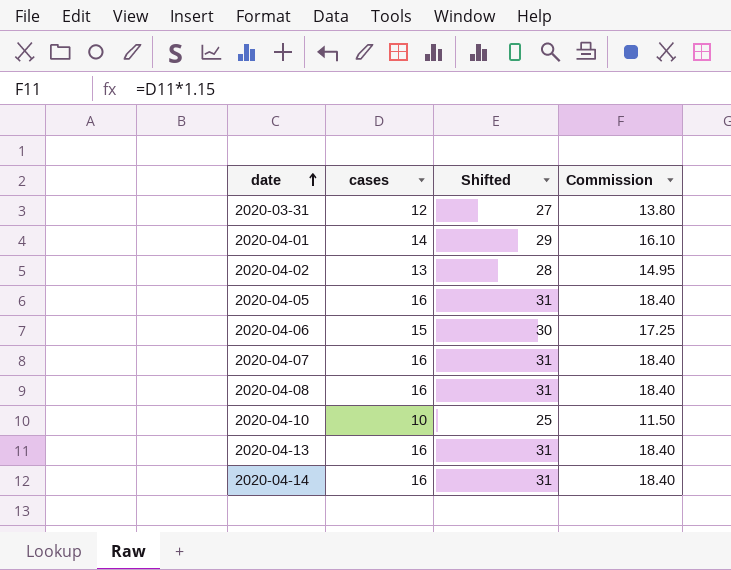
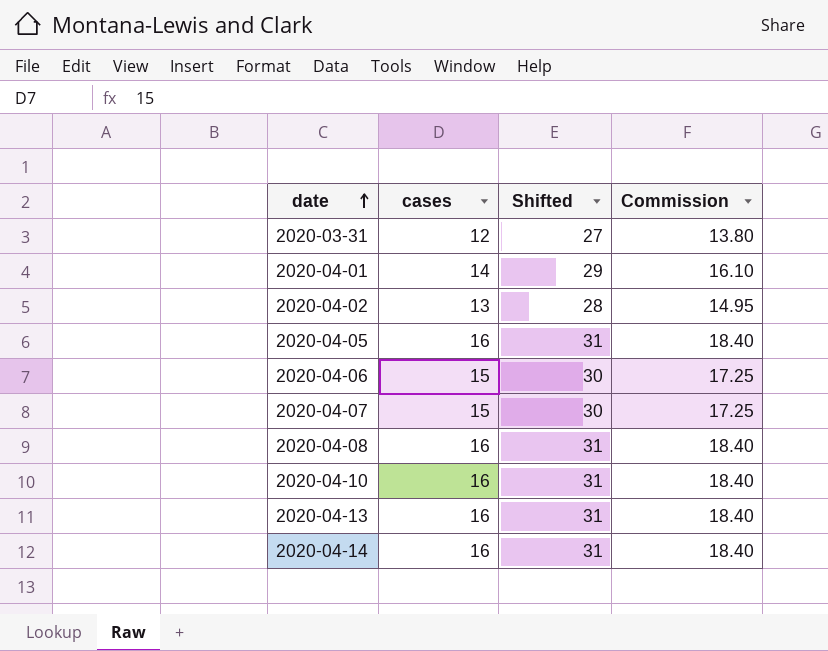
2020-04-07 | cases: 16 -> 15
2020-04-07 | Shifted: 31 -> 30
2020-04-07 | Commission: 18.40 -> 17.25
2020-04-10 | cases: 10 -> 16
2020-04-10 | Shifted: 25 -> 31
2020-04-10 | Commission: 11.50 -> 18.40

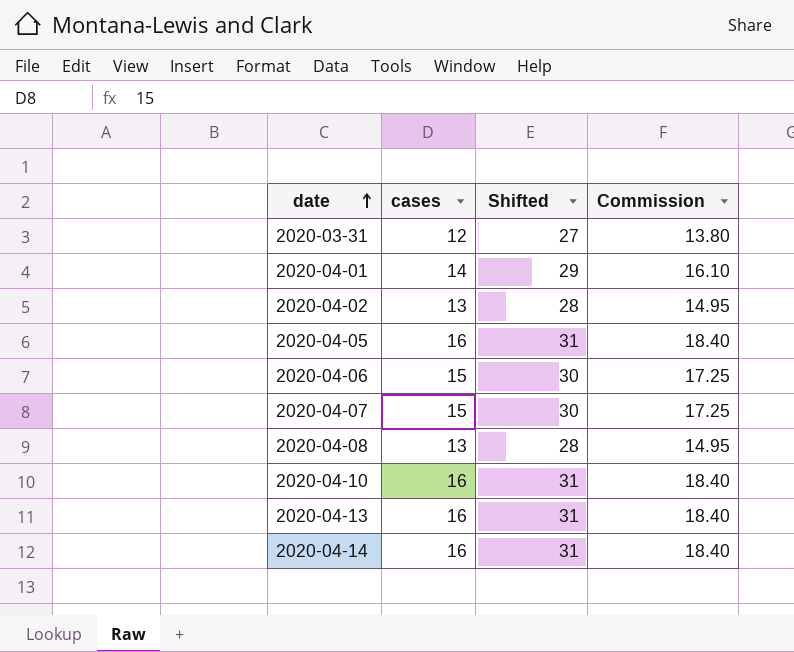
2020-04-08 | cases: 16 -> 13
2020-04-08 | Shifted: 31 -> 28
2020-04-08 | Commission: 18.40 -> 14.95

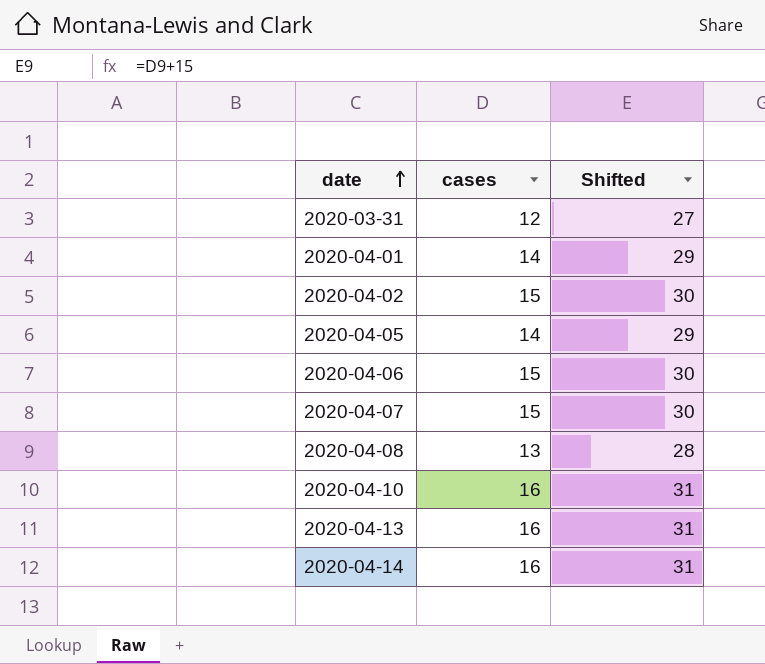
column Commission | formula: [cases] * 1.15 -> none
2020-04-02 | cases: 13 -> 15
2020-04-02 | Shifted: 28 -> 30
2020-04-05 | cases: 16 -> 14
2020-04-05 | Shifted: 31 -> 29

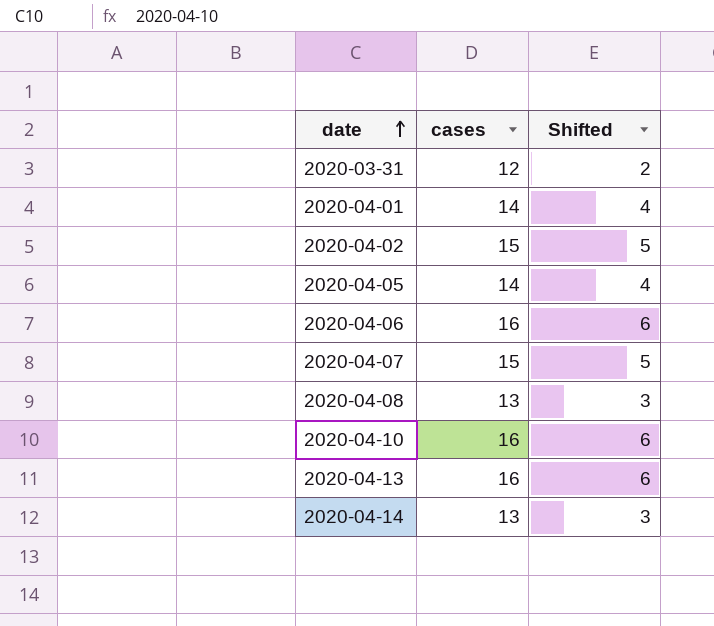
column Shifted | formula: [cases] + 15 -> [cases] - 10
2020-04-06 | cases: 15 -> 16
2020-04-14 | cases: 16 -> 13

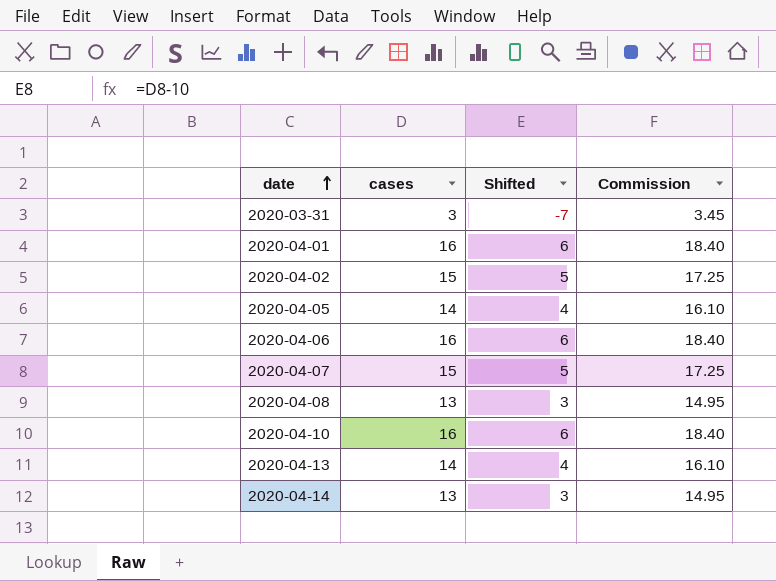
column Commission | formula: none -> [cases] * 1.15
2020-03-31 | cases: 12 -> 3
2020-03-31 | Shifted: 2 -> -7
2020-04-01 | cases: 14 -> 16
2020-04-01 | Shifted: 4 -> 6
2020-04-13 | cases: 16 -> 14
2020-04-13 | Shifted: 6 -> 4

